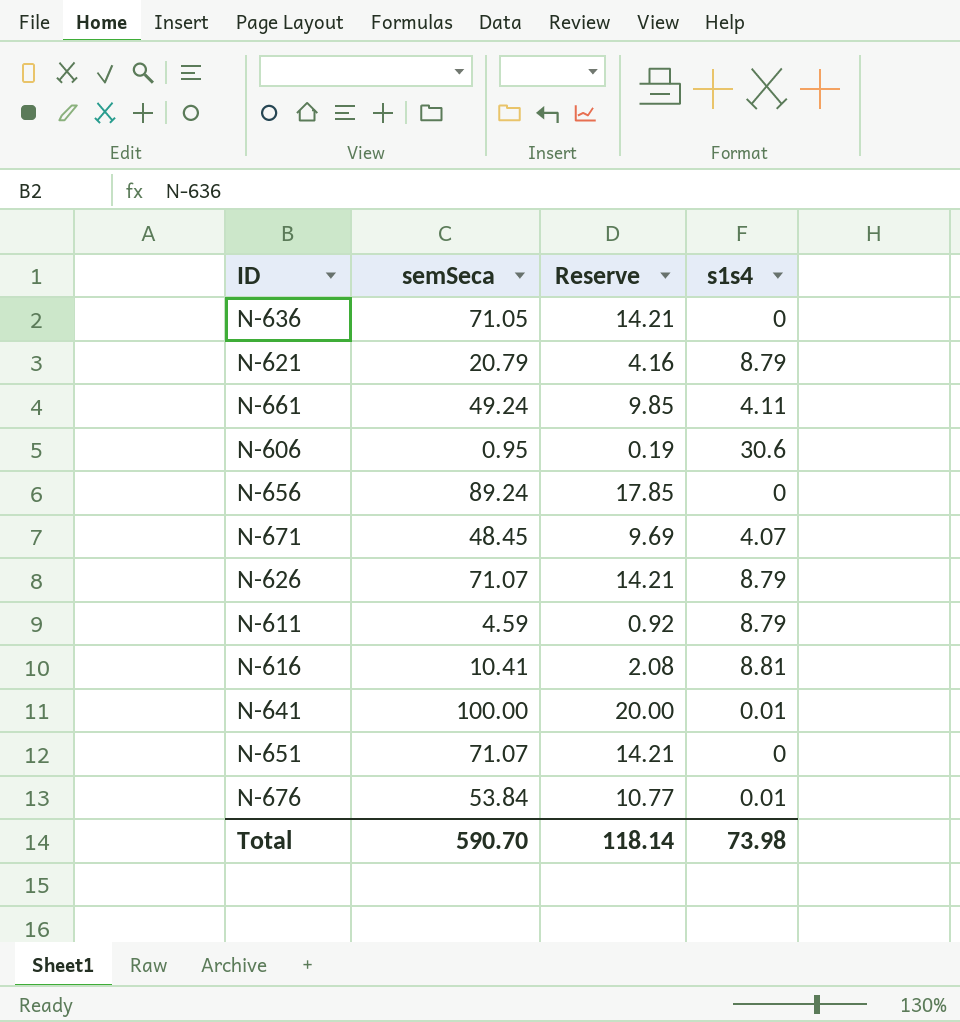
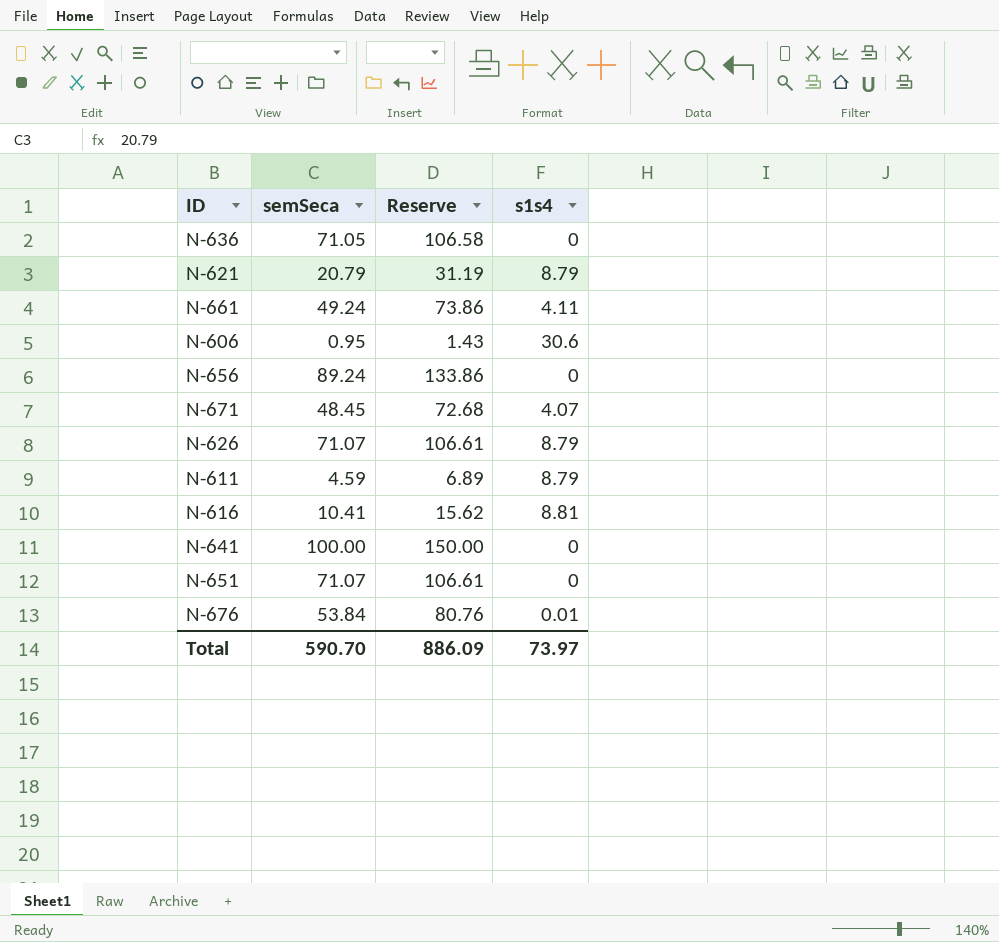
column Reserve | formula: [semSeca] * 0.2 -> [semSeca] * 1.5
N-641 | s1s4: 0.01 -> 0
Total | Reserve: 118.14 -> 886.09
Total | s1s4: 73.98 -> 73.97

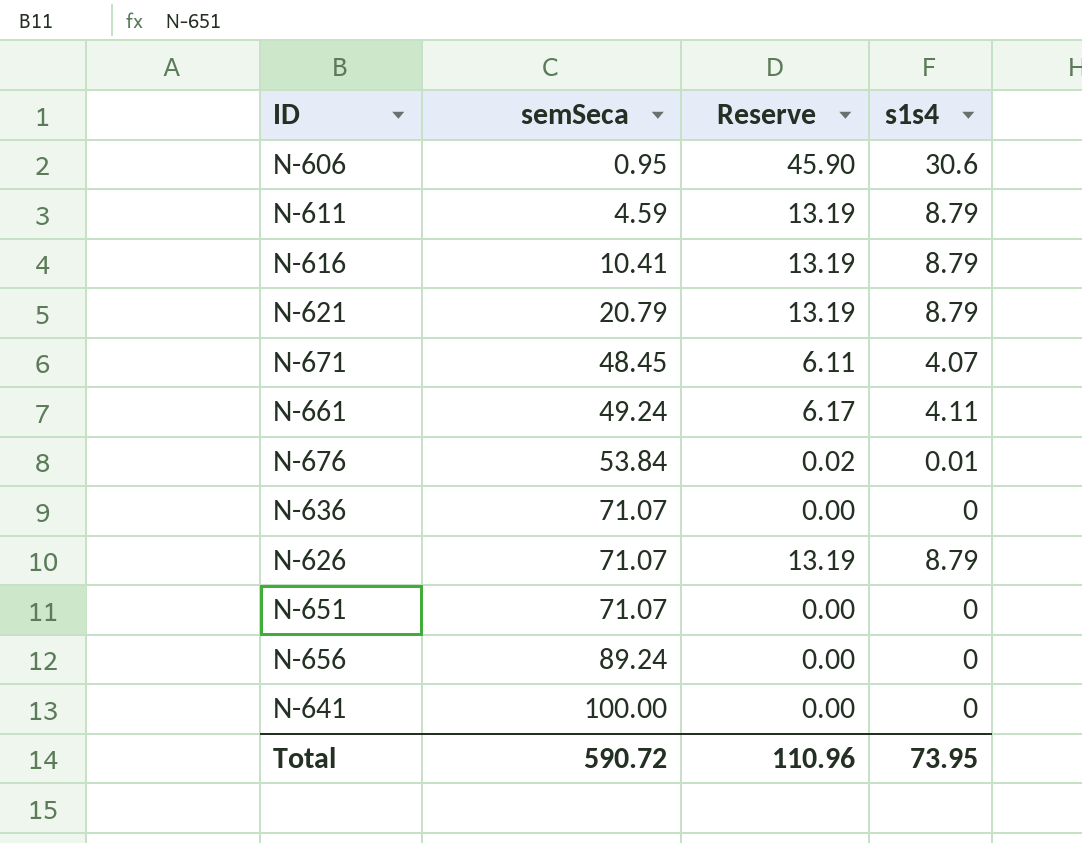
row order: none -> semSeca ascending
column Reserve | formula: [semSeca] * 1.5 -> [s1s4] * 1.5
N-616 | s1s4: 8.81 -> 8.79
N-636 | semSeca: 71.05 -> 71.07
Total | semSeca: 590.70 -> 590.72
Total | Reserve: 886.09 -> 110.96
Total | s1s4: 73.97 -> 73.95

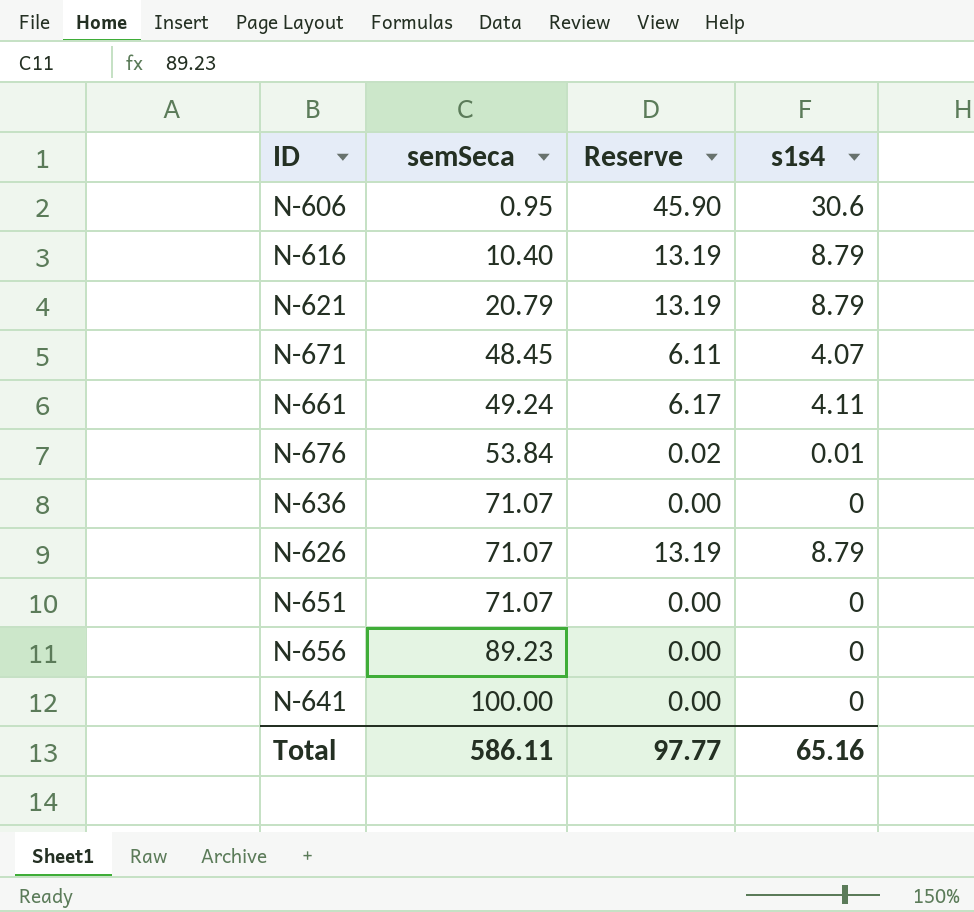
row N-611: 4.59 | 13.19 | 8.79 -> none
N-616 | semSeca: 10.41 -> 10.40
N-656 | semSeca: 89.24 -> 89.23
Total | semSeca: 590.72 -> 586.11
Total | Reserve: 110.96 -> 97.77
Total | s1s4: 73.95 -> 65.16

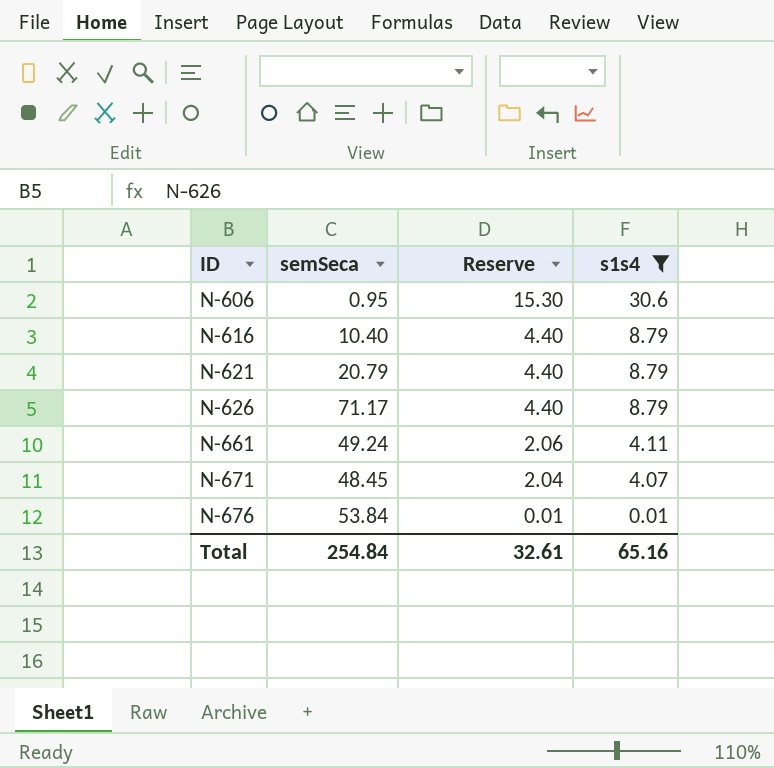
filter: none -> s1s4 != 0
row order: semSeca ascending -> ID ascending
column Reserve | formula: [s1s4] * 1.5 -> [s1s4] * 0.5
N-626 | semSeca: 71.07 -> 71.17
Total | semSeca: 586.11 -> 254.84
Total | Reserve: 97.77 -> 32.61

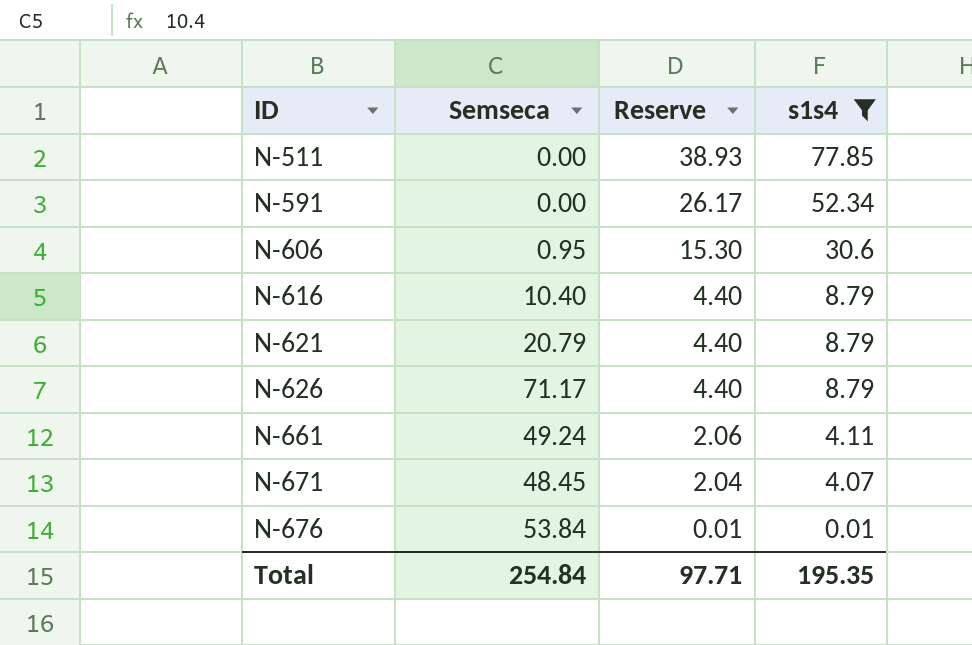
column name: semSeca -> Semseca
row N-511: none -> 0.00 | 38.93 | 77.85
row N-591: none -> 0.00 | 26.17 | 52.34
Total | Reserve: 32.61 -> 97.71
Total | s1s4: 65.16 -> 195.35

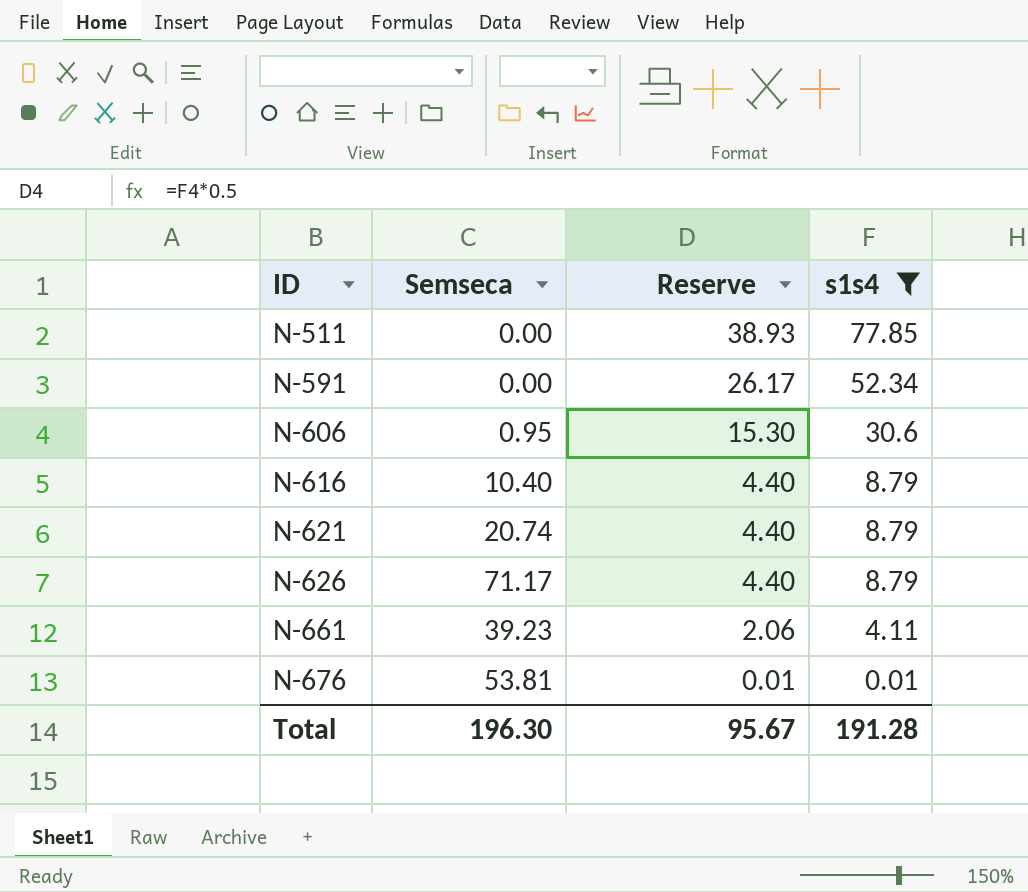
row N-671: 48.45 | 2.04 | 4.07 -> none
N-621 | Semseca: 20.79 -> 20.74
N-661 | Semseca: 49.24 -> 39.23
N-676 | Semseca: 53.84 -> 53.81
Total | Semseca: 254.84 -> 196.30
Total | Reserve: 97.71 -> 95.67
Total | s1s4: 195.35 -> 191.28

